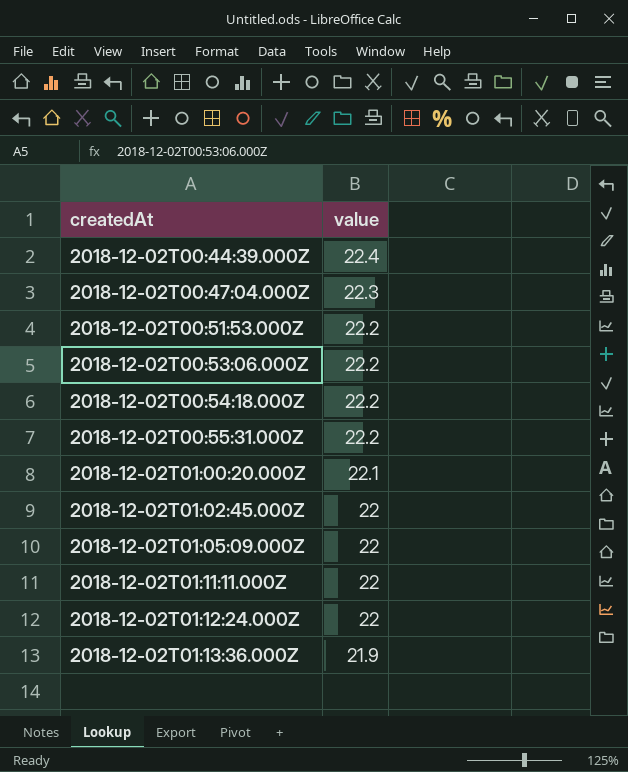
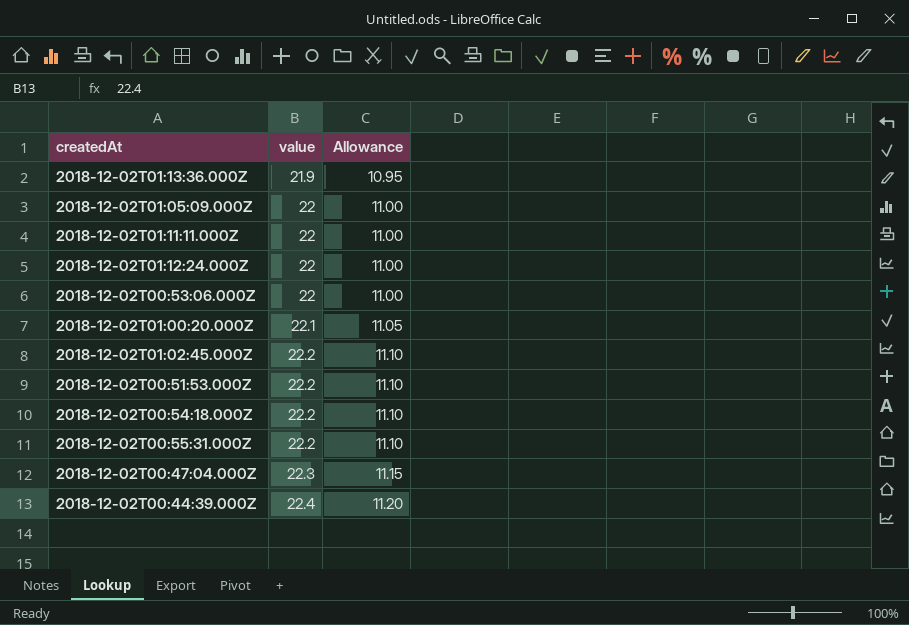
row order: createdAt ascending -> value ascending
column Allowance | formula: none -> [value] * 0.5
2018-12-02T00:53:06.000Z | value: 22.2 -> 22
2018-12-02T01:02:45.000Z | value: 22 -> 22.2

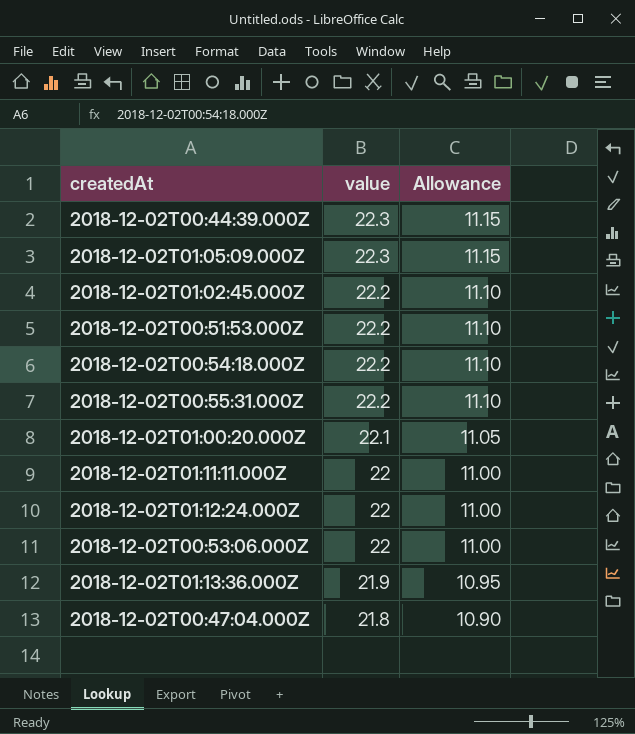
row order: value ascending -> value descending
2018-12-02T00:44:39.000Z | value: 22.4 -> 22.3
2018-12-02T00:44:39.000Z | Allowance: 11.20 -> 11.15
2018-12-02T01:05:09.000Z | value: 22 -> 22.3
2018-12-02T01:05:09.000Z | Allowance: 11.00 -> 11.15
2018-12-02T00:47:04.000Z | value: 22.3 -> 21.8
2018-12-02T00:47:04.000Z | Allowance: 11.15 -> 10.90

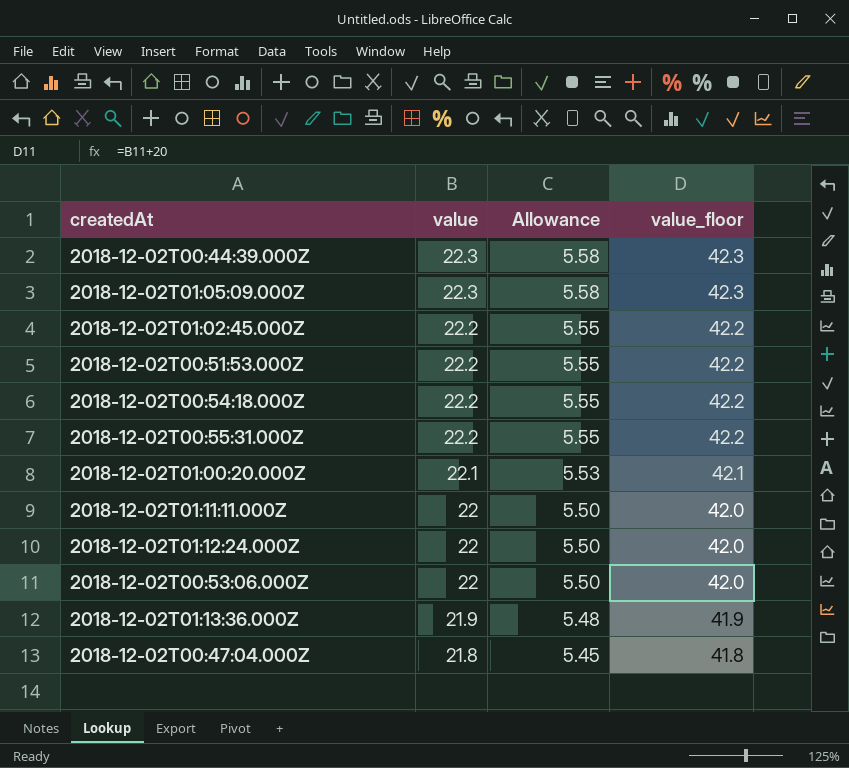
column Allowance | formula: [value] * 0.5 -> [value] * 0.25
column value_floor | formula: none -> [value] + 20

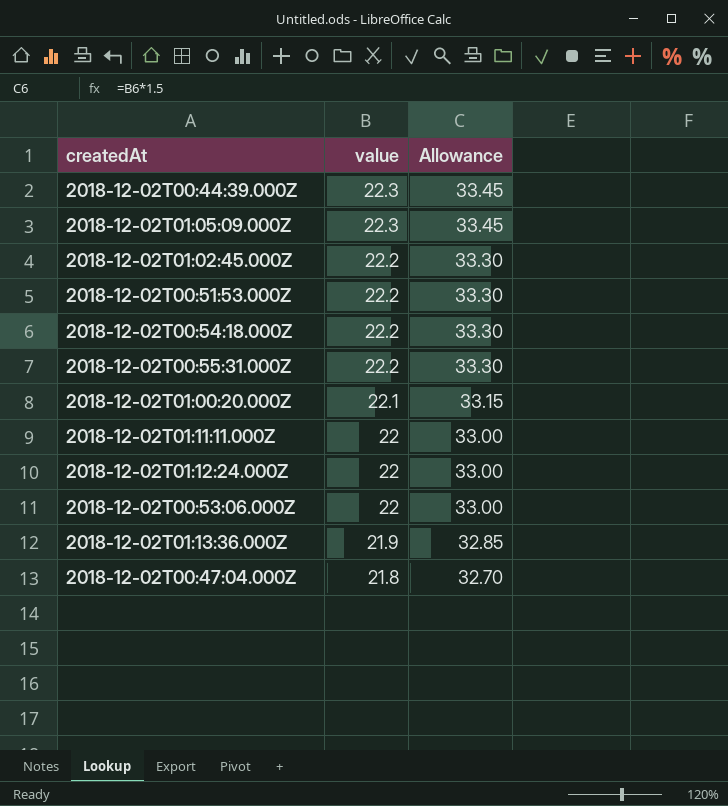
column value_floor | formula: [value] + 20 -> none
column Allowance | formula: [value] * 0.25 -> [value] * 1.5

